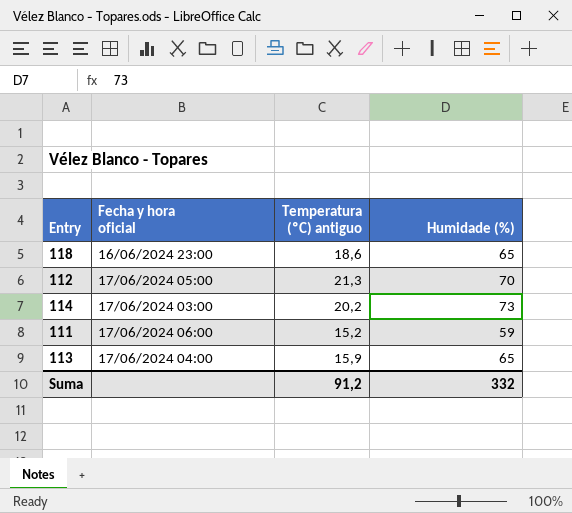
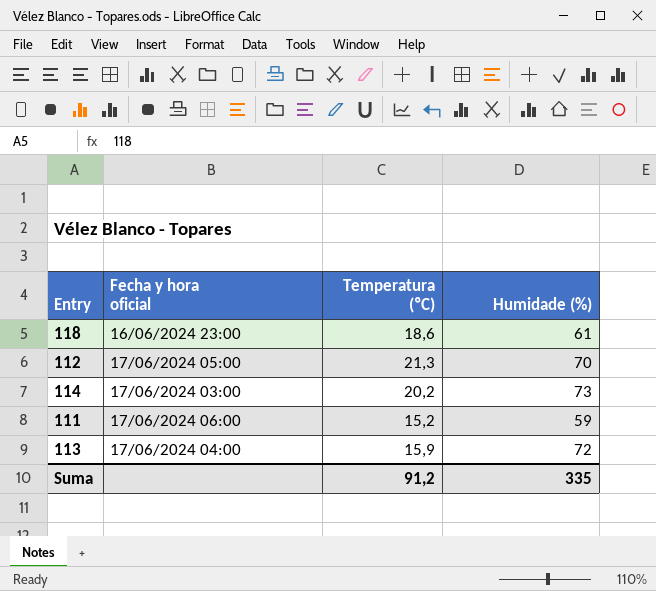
column name: Temperatura (ºC) antiguo -> Temperatura (ºC)
118 | Humidade (%): 65 -> 61
113 | Humidade (%): 65 -> 72
Suma | Humidade (%): 332 -> 335

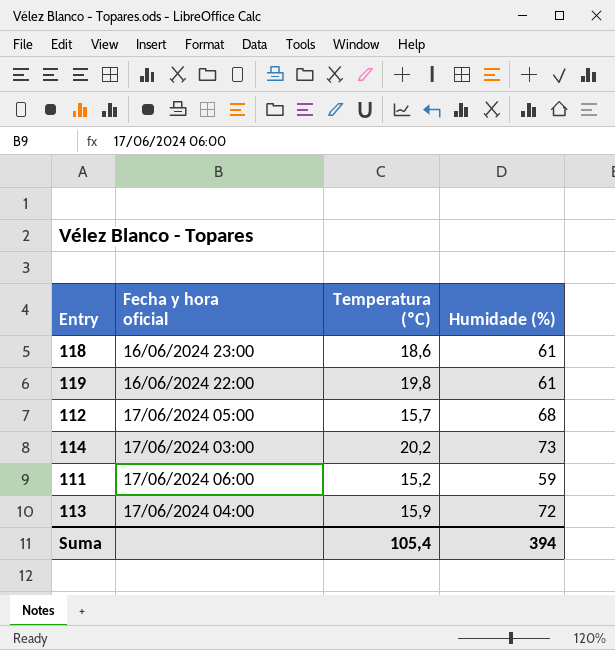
row 119: none -> 16/06/2024 22:00 | 19,8 | 61
112 | Temperatura (ºC): 21,3 -> 15,7
112 | Humidade (%): 70 -> 68
Suma | Temperatura (ºC): 91,2 -> 105,4
Suma | Humidade (%): 335 -> 394

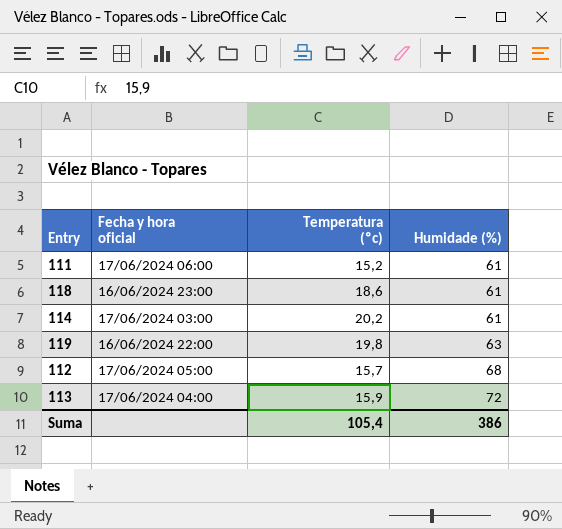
row order: none -> Humidade (%) ascending
column name: Temperatura (ºC) -> Temperatura (ºc)
111 | Humidade (%): 59 -> 61
114 | Humidade (%): 73 -> 61
119 | Humidade (%): 61 -> 63
Suma | Humidade (%): 394 -> 386

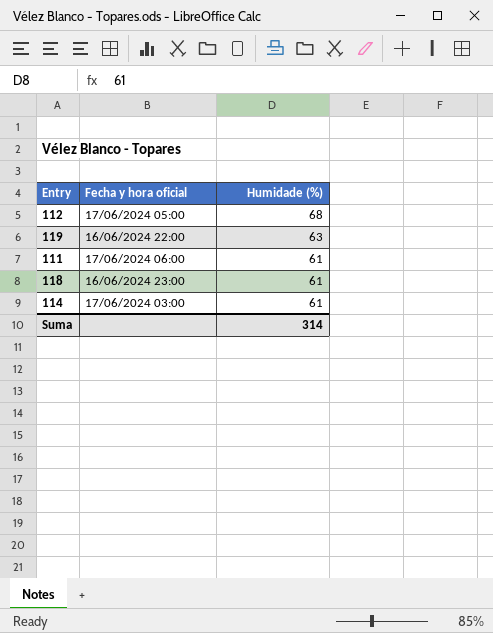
row order: Humidade (%) ascending -> Humidade (%) descending
column Temperatura (ºc) | position: 3 -> none
row 113: 17/06/2024 04:00 | 15,9 | 72 -> none
Suma | Humidade (%): 386 -> 314

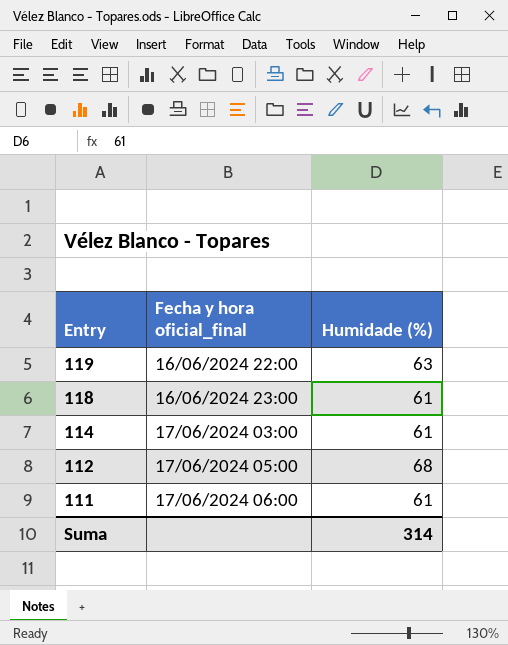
row order: Humidade (%) descending -> Entry descending
column name: Fecha y hora oficial -> Fecha y hora oficial_final

